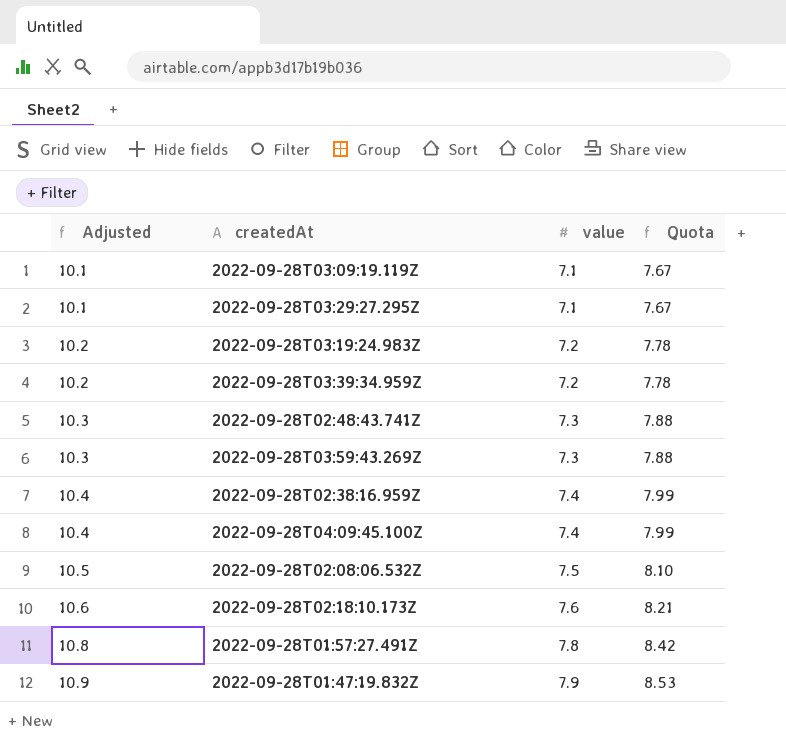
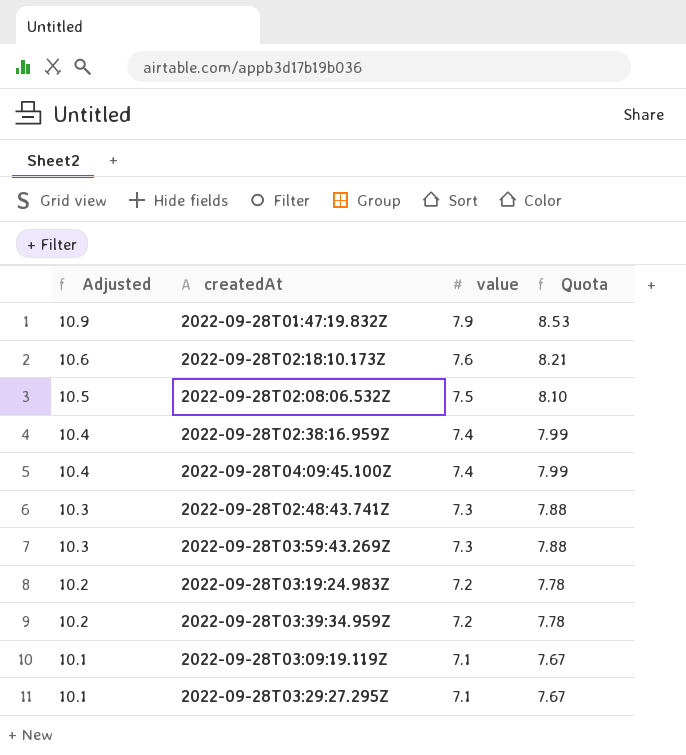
row order: Adjusted ascending -> Adjusted descending
row 2022-09-28T01:57:27.491Z: 10.8 | 7.8 | 8.42 -> none

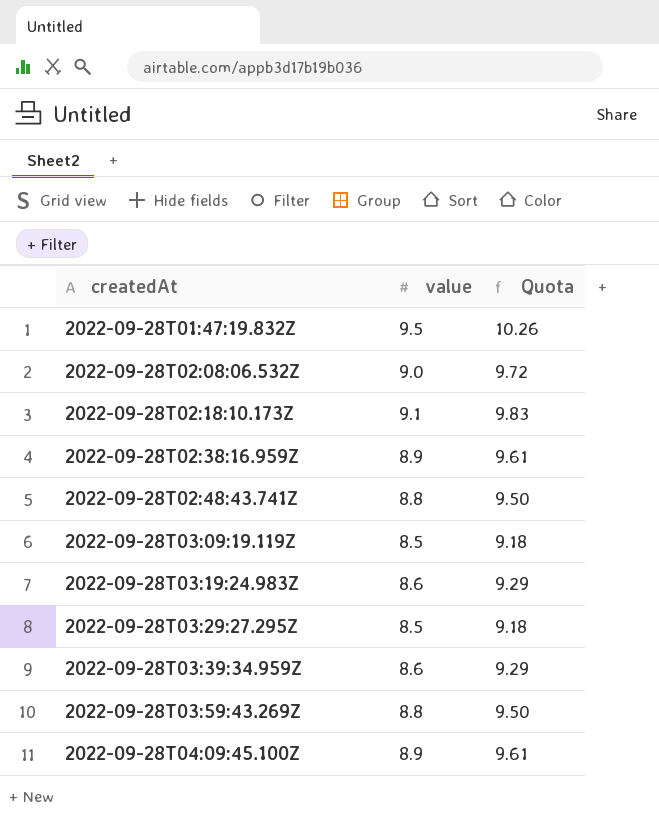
row order: Adjusted descending -> createdAt ascending
column Adjusted | formula: [value] + 3 -> none
2022-09-28T01:47:19.832Z | value: 7.9 -> 9.5
2022-09-28T01:47:19.832Z | Quota: 8.53 -> 10.26
2022-09-28T02:08:06.532Z | value: 7.5 -> 9.0
2022-09-28T02:08:06.532Z | Quota: 8.10 -> 9.72
2022-09-28T02:18:10.173Z | value: 7.6 -> 9.1
2022-09-28T02:18:10.173Z | Quota: 8.21 -> 9.83
2022-09-28T02:38:16.959Z | value: 7.4 -> 8.9
2022-09-28T02:38:16.959Z | Quota: 7.99 -> 9.61
2022-09-28T02:48:43.741Z | value: 7.3 -> 8.8
2022-09-28T02:48:43.741Z | Quota: 7.88 -> 9.50
2022-09-28T03:09:19.119Z | value: 7.1 -> 8.5
2022-09-28T03:09:19.119Z | Quota: 7.67 -> 9.18
2022-09-28T03:19:24.983Z | value: 7.2 -> 8.6
2022-09-28T03:19:24.983Z | Quota: 7.78 -> 9.29
2022-09-28T03:29:27.295Z | value: 7.1 -> 8.5
2022-09-28T03:29:27.295Z | Quota: 7.67 -> 9.18
2022-09-28T03:39:34.959Z | value: 7.2 -> 8.6
2022-09-28T03:39:34.959Z | Quota: 7.78 -> 9.29
2022-09-28T03:59:43.269Z | value: 7.3 -> 8.8
2022-09-28T03:59:43.269Z | Quota: 7.88 -> 9.50
2022-09-28T04:09:45.100Z | value: 7.4 -> 8.9
2022-09-28T04:09:45.100Z | Quota: 7.99 -> 9.61

